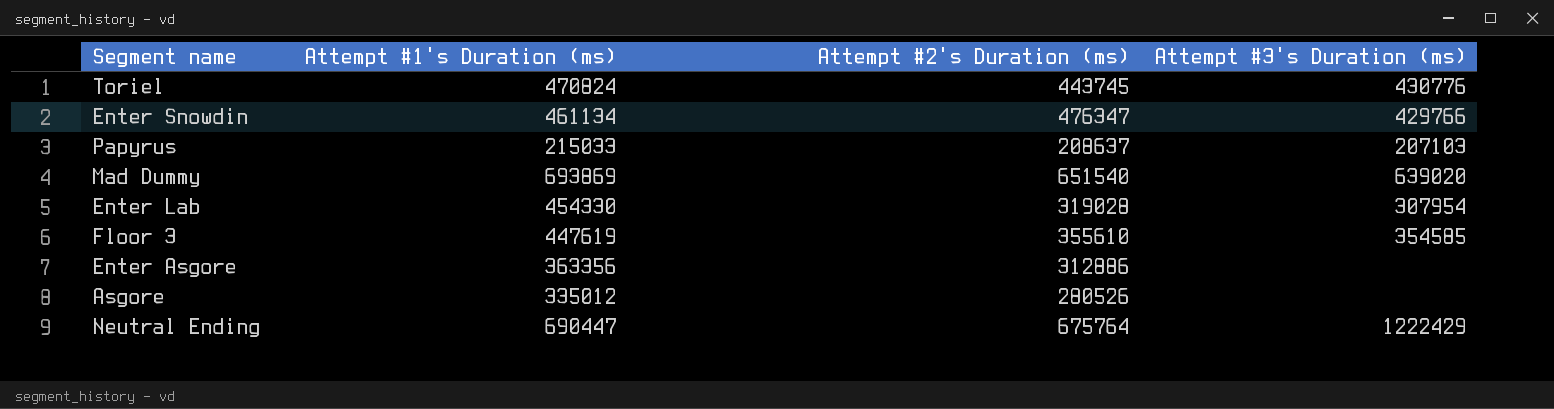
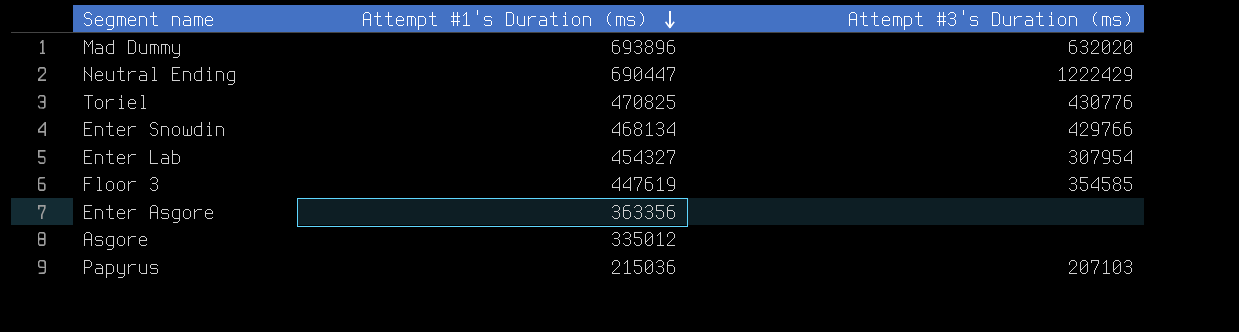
row order: none -> Attempt #1's Duration (ms) descending
column Attempt #2's Duration (ms) | position: 3 -> none
Mad Dummy | Attempt #1's Duration (ms): 693869 -> 693896
Mad Dummy | Attempt #3's Duration (ms): 639020 -> 632020
Toriel | Attempt #1's Duration (ms): 470824 -> 470825
Enter Snowdin | Attempt #1's Duration (ms): 461134 -> 468134
Enter Lab | Attempt #1's Duration (ms): 454330 -> 454327
Papyrus | Attempt #1's Duration (ms): 215033 -> 215036

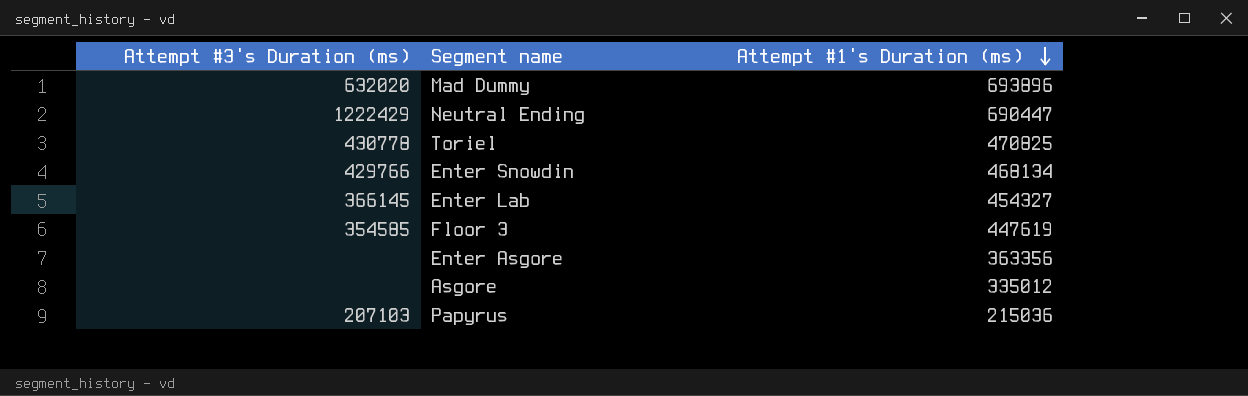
column Attempt #3's Duration (ms) | position: 3 -> 1
Toriel | Attempt #3's Duration (ms): 430776 -> 430778
Enter Lab | Attempt #3's Duration (ms): 307954 -> 366145

